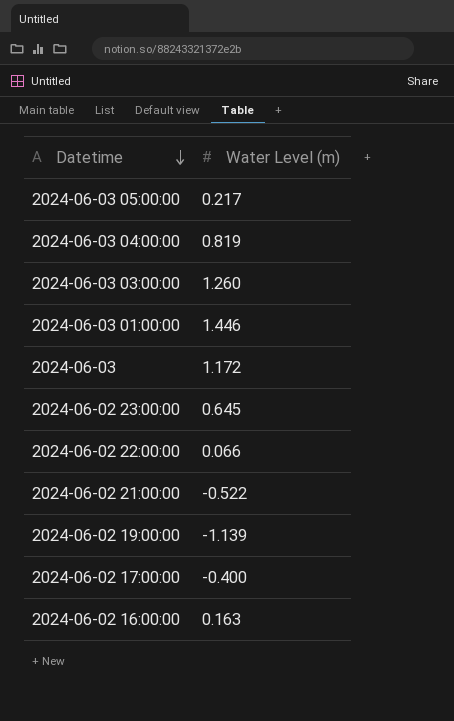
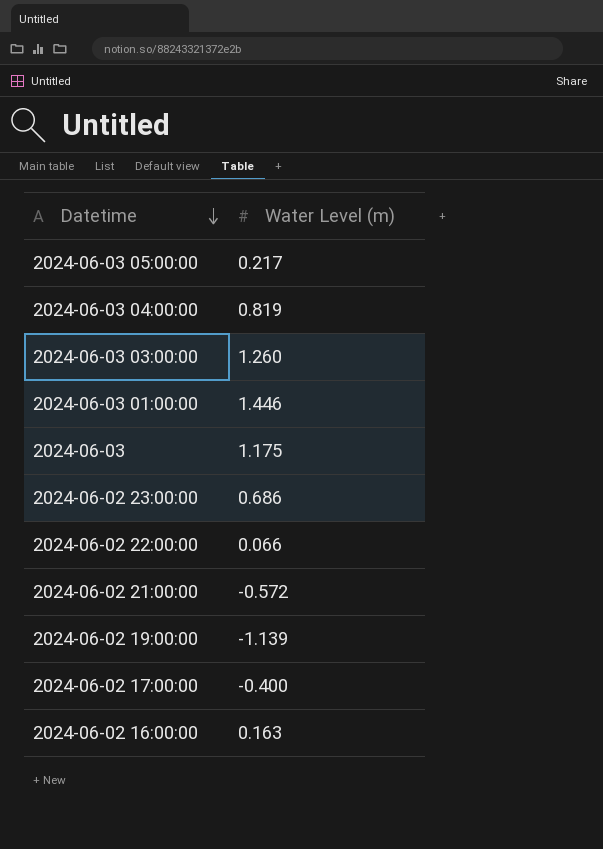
2024-06-03 | Water Level (m): 1.172 -> 1.175
2024-06-02 23:00:00 | Water Level (m): 0.645 -> 0.686
2024-06-02 21:00:00 | Water Level (m): -0.522 -> -0.572

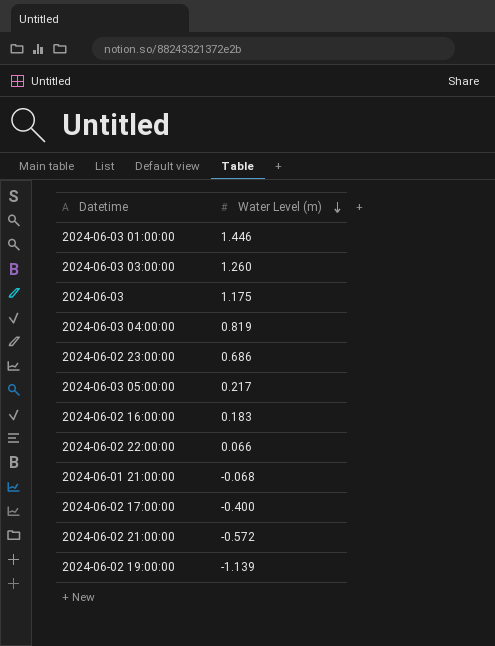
row order: Datetime descending -> Water Level (m) descending
2024-06-02 16:00:00 | Water Level (m): 0.163 -> 0.183
row 2024-06-01 21:00:00: none -> -0.068

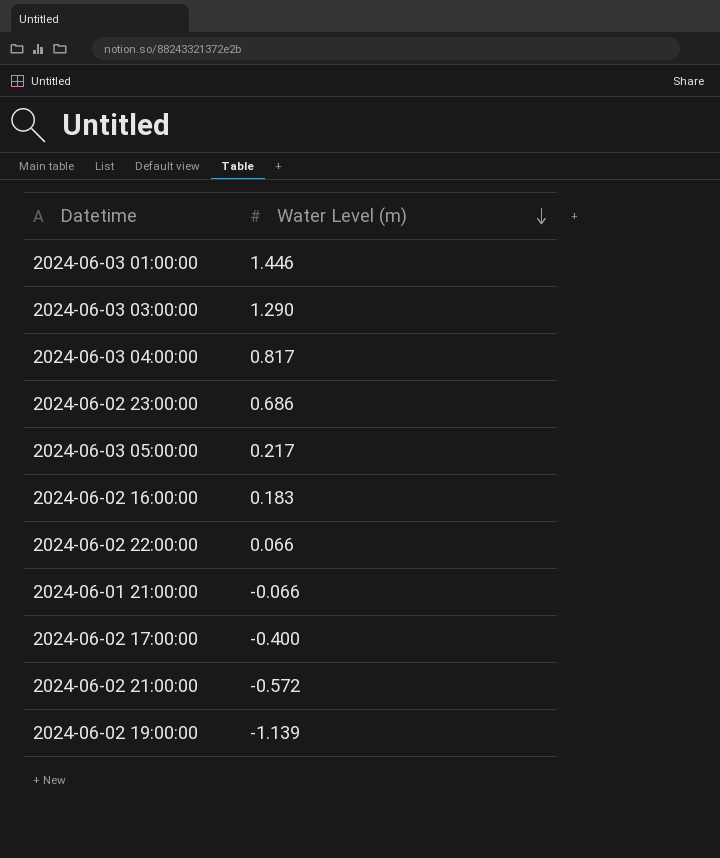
row 2024-06-03: 1.175 -> none
2024-06-03 03:00:00 | Water Level (m): 1.260 -> 1.290
2024-06-03 04:00:00 | Water Level (m): 0.819 -> 0.817
2024-06-01 21:00:00 | Water Level (m): -0.068 -> -0.066

